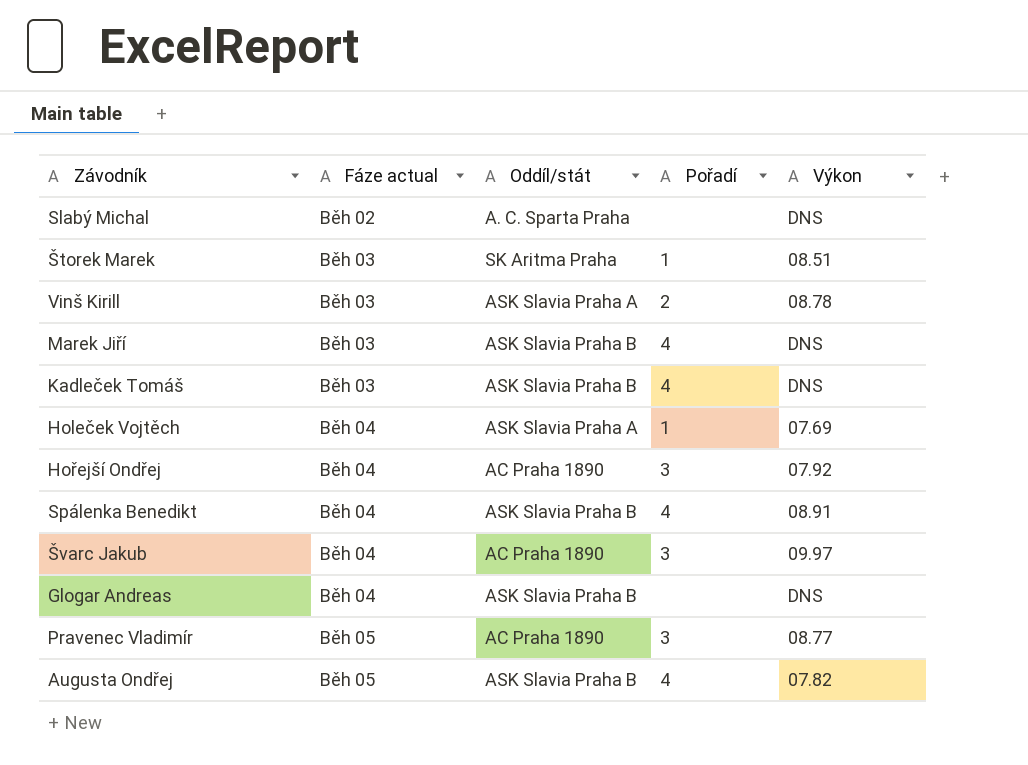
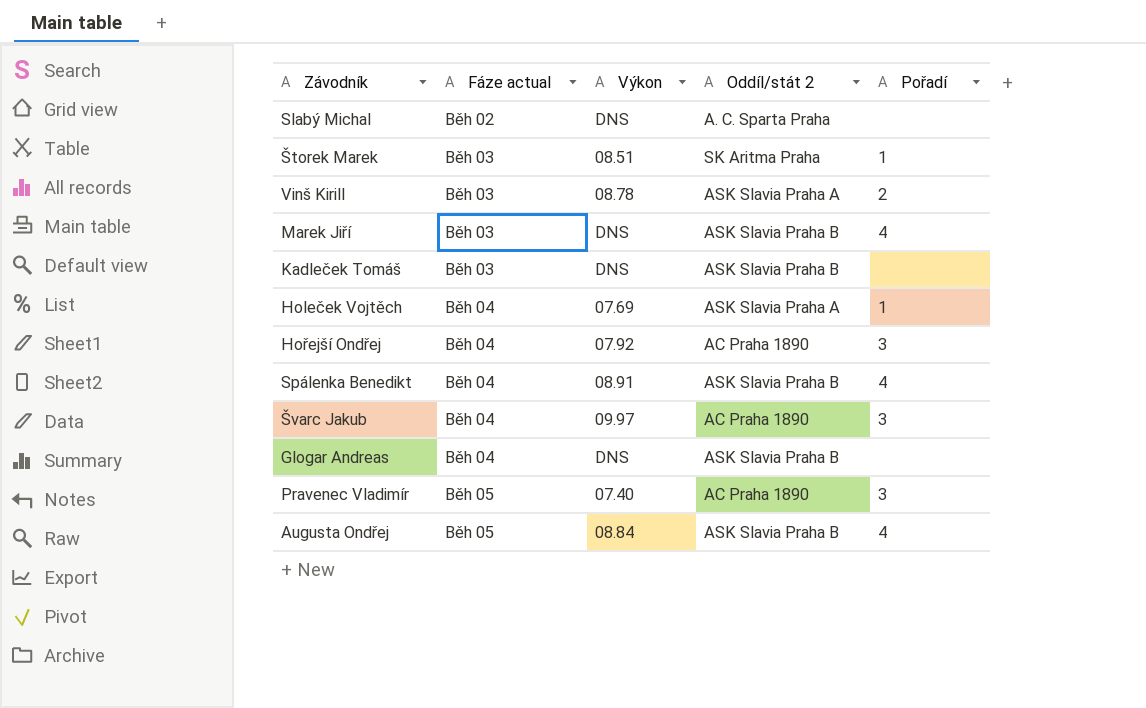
column Výkon | position: 5 -> 3
column name: Oddíl/stát -> Oddíl/stát 2
Kadleček Tomáš | Pořadí: 4 -> none
Pravenec Vladimír | Výkon: 08.77 -> 07.40
Augusta Ondřej | Výkon: 07.82 -> 08.84

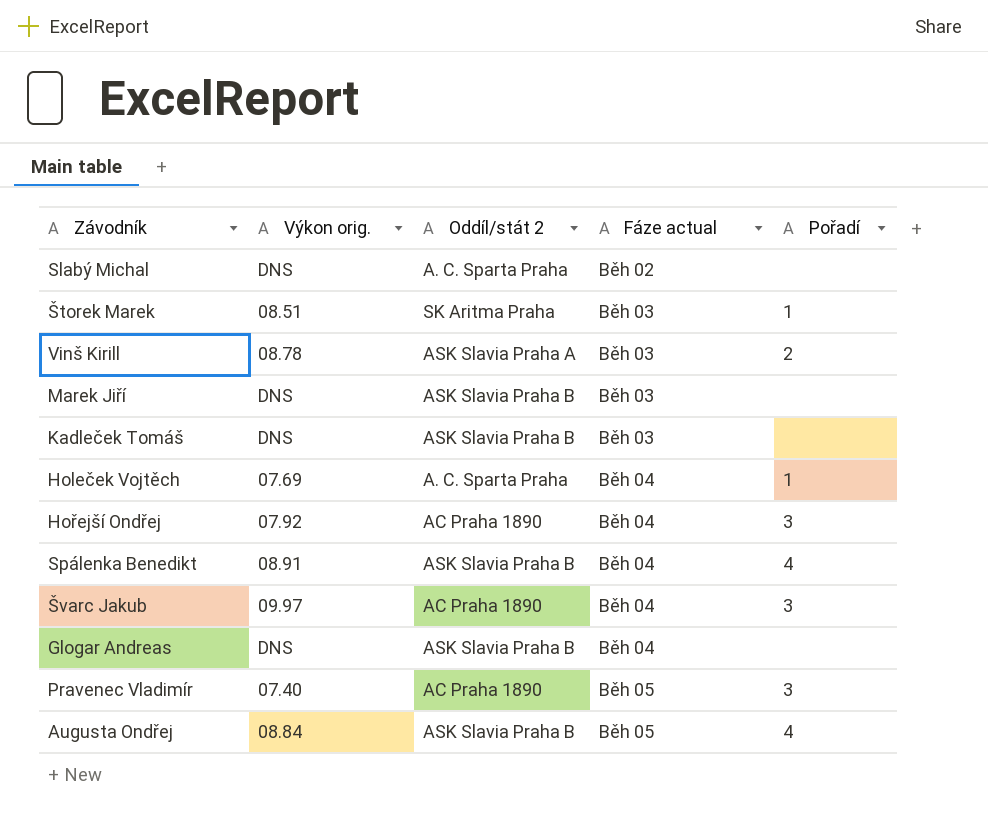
column name: Výkon -> Výkon orig.
column Fáze actual | position: 2 -> 4
Marek Jiří | Pořadí: 4 -> none
Holeček Vojtěch | Oddíl/stát 2: ASK Slavia Praha A -> A. C. Sparta Praha

